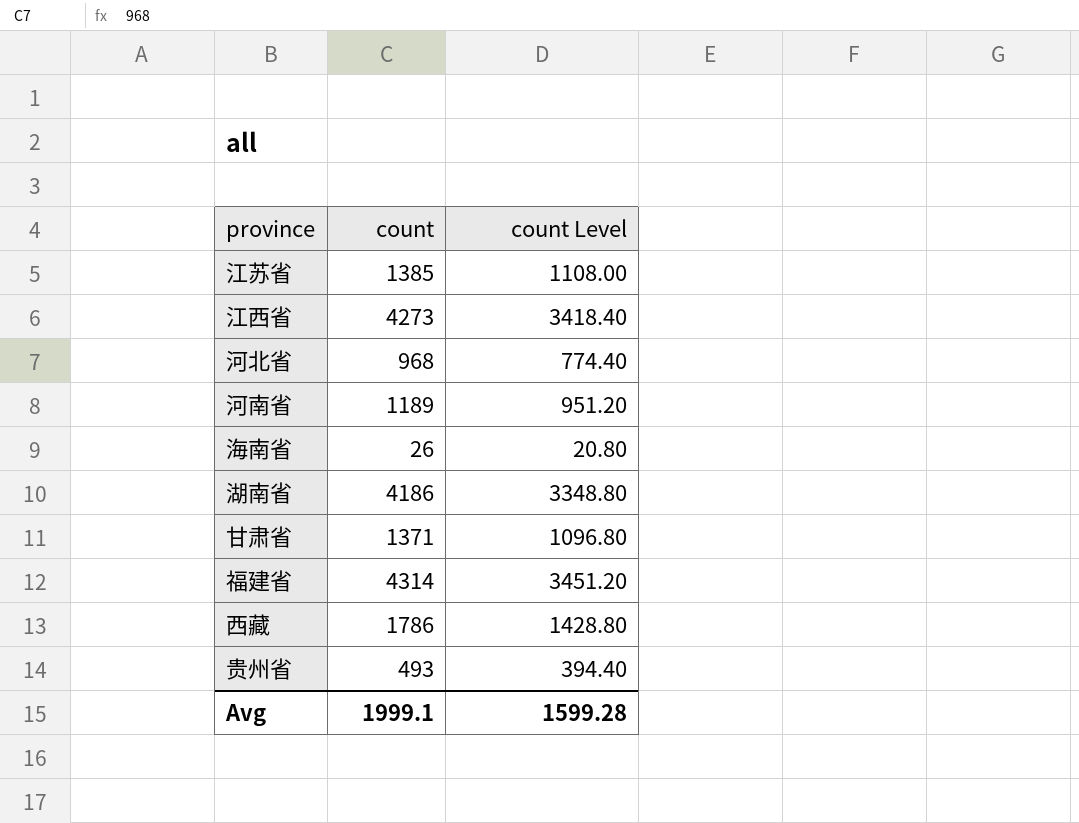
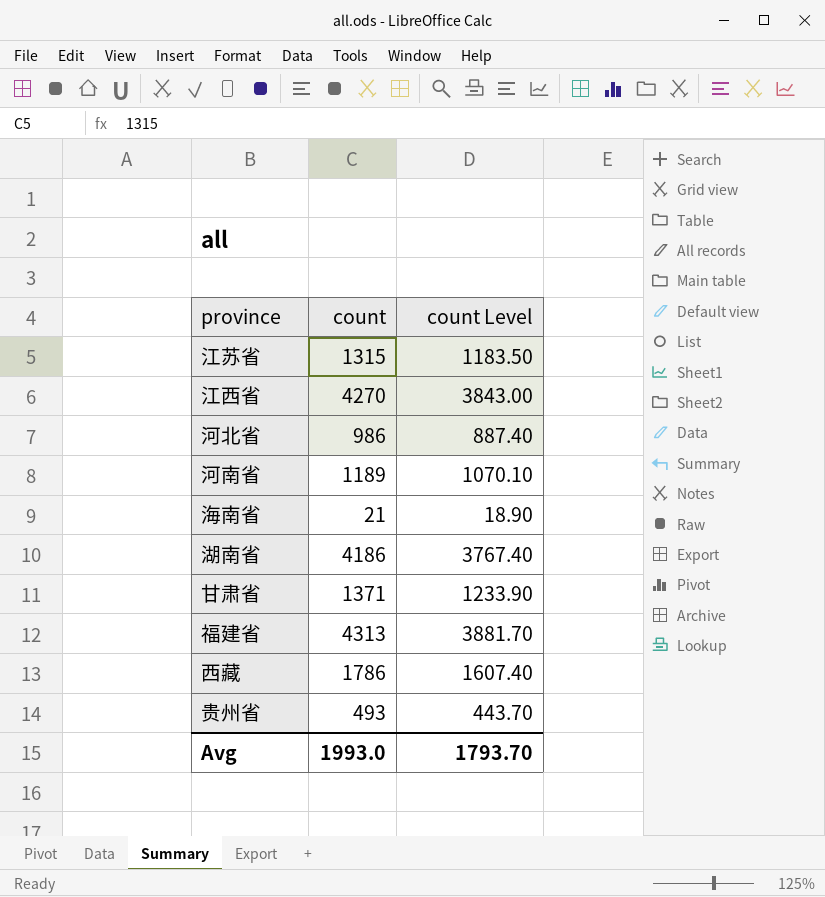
column count Level | formula: [count] * 0.8 -> [count] * 0.9
江苏省 | count: 1385 -> 1315
江西省 | count: 4273 -> 4270
河北省 | count: 968 -> 986
海南省 | count: 26 -> 21
福建省 | count: 4314 -> 4313
Avg | count: 1999.1 -> 1993.0
Avg | count Level: 1599.28 -> 1793.70

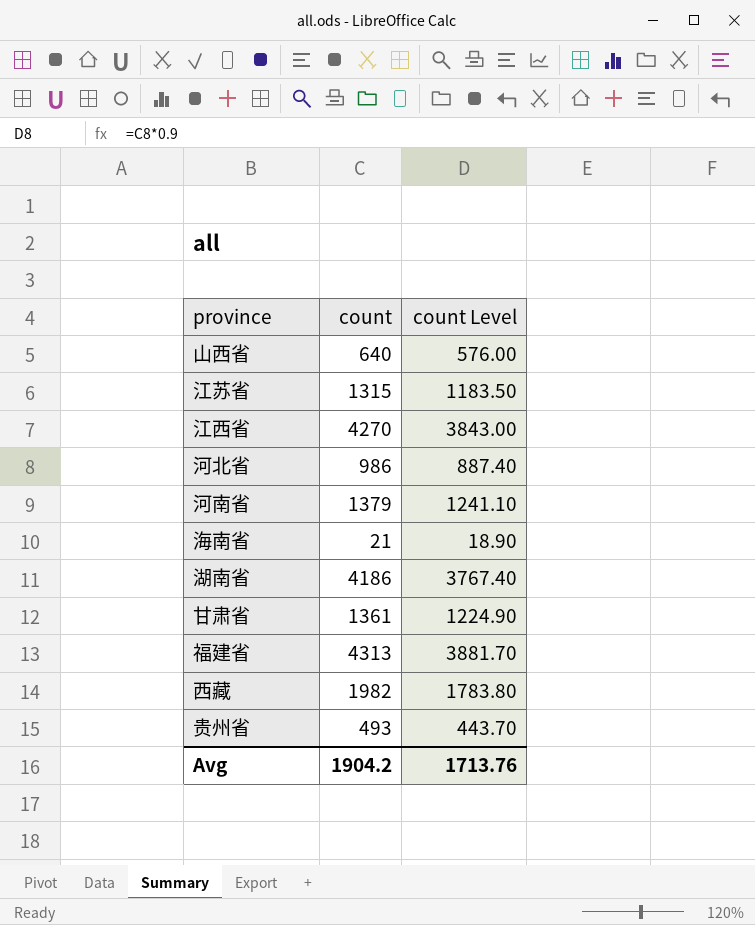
row 山西省: none -> 640 | 576.00
河南省 | count: 1189 -> 1379
河南省 | count Level: 1070.10 -> 1241.10
甘肃省 | count: 1371 -> 1361
甘肃省 | count Level: 1233.90 -> 1224.90
西藏 | count: 1786 -> 1982
西藏 | count Level: 1607.40 -> 1783.80
Avg | count: 1993.0 -> 1904.2
Avg | count Level: 1793.70 -> 1713.76

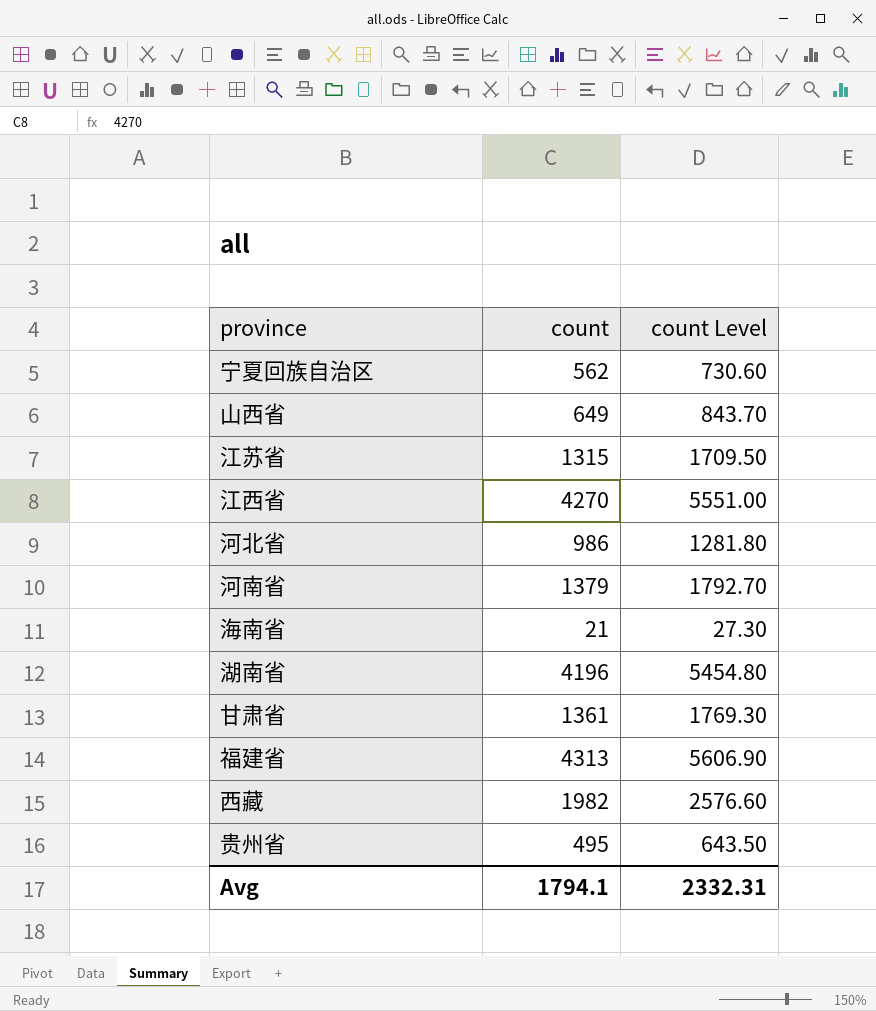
column count Level | formula: [count] * 0.9 -> [count] * 1.3
row 宁夏回族自治区: none -> 562 | 730.60
山西省 | count: 640 -> 649
湖南省 | count: 4186 -> 4196
贵州省 | count: 493 -> 495
Avg | count: 1904.2 -> 1794.1
Avg | count Level: 1713.76 -> 2332.31

